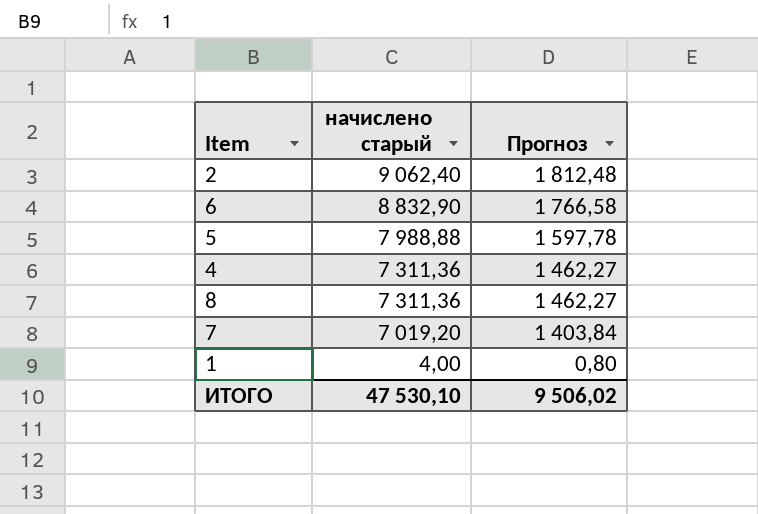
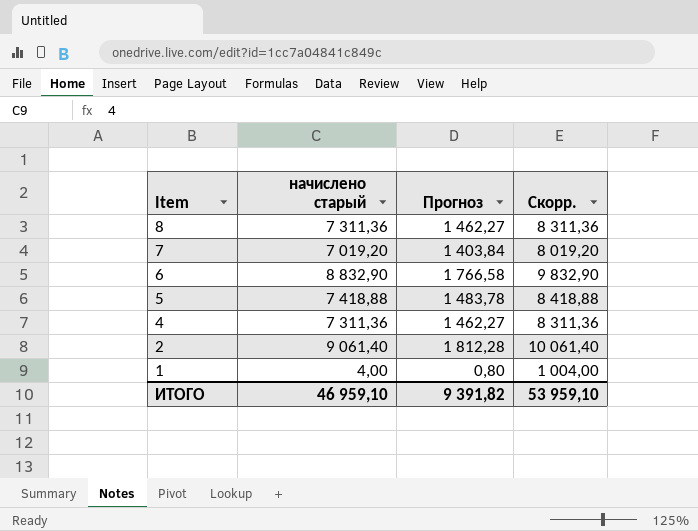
row order: начислено старый descending -> Item descending
column Скорр. | formula: none -> [начислено старый] + 1000
5 | начислено старый: 7 988,88 -> 7 418,88
5 | Прогноз: 1 597,78 -> 1 483,78
2 | начислено старый: 9 062,40 -> 9 061,40
2 | Прогноз: 1 812,48 -> 1 812,28
ИТОГО | начислено старый: 47 530,10 -> 46 959,10
ИТОГО | Прогноз: 9 506,02 -> 9 391,82

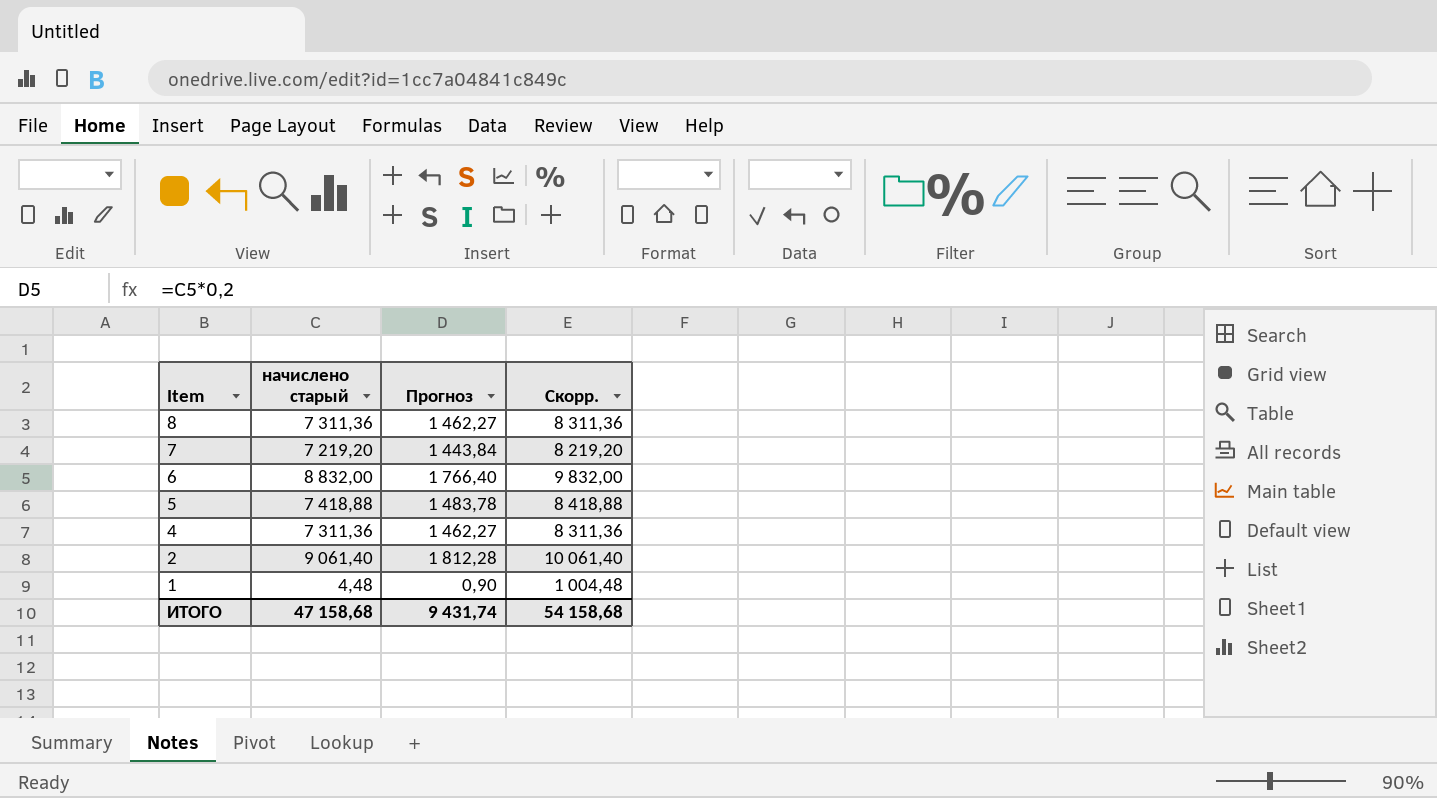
7 | начислено старый: 7 019,20 -> 7 219,20
7 | Прогноз: 1 403,84 -> 1 443,84
7 | Скорр.: 8 019,20 -> 8 219,20
6 | начислено старый: 8 832,90 -> 8 832,00
6 | Прогноз: 1 766,58 -> 1 766,40
6 | Скорр.: 9 832,90 -> 9 832,00
1 | начислено старый: 4,00 -> 4,48
1 | Прогноз: 0,80 -> 0,90
1 | Скорр.: 1 004,00 -> 1 004,48
ИТОГО | начислено старый: 46 959,10 -> 47 158,68
ИТОГО | Прогноз: 9 391,82 -> 9 431,74
ИТОГО | Скорр.: 53 959,10 -> 54 158,68

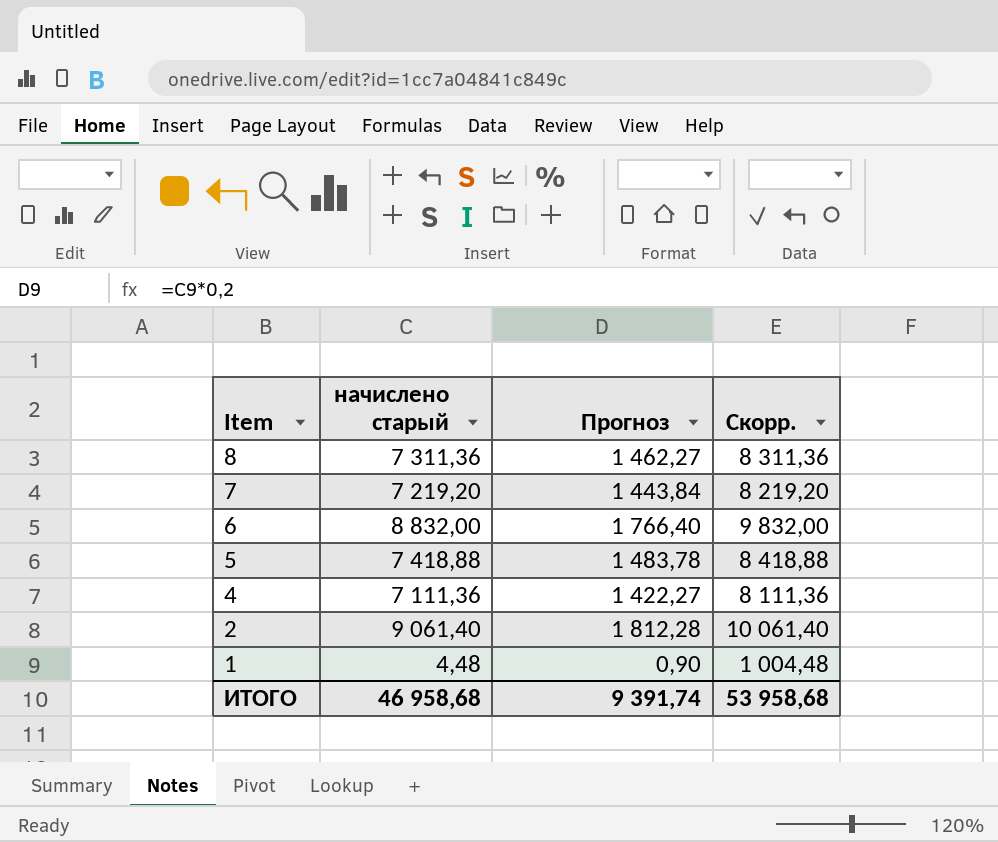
4 | начислено старый: 7 311,36 -> 7 111,36
4 | Прогноз: 1 462,27 -> 1 422,27
4 | Скорр.: 8 311,36 -> 8 111,36
ИТОГО | начислено старый: 47 158,68 -> 46 958,68
ИТОГО | Прогноз: 9 431,74 -> 9 391,74
ИТОГО | Скорр.: 54 158,68 -> 53 958,68

